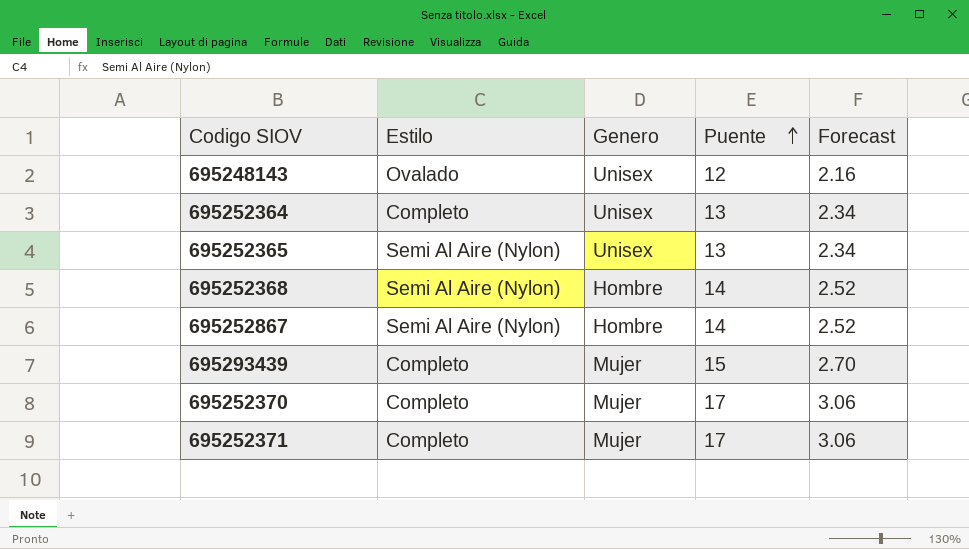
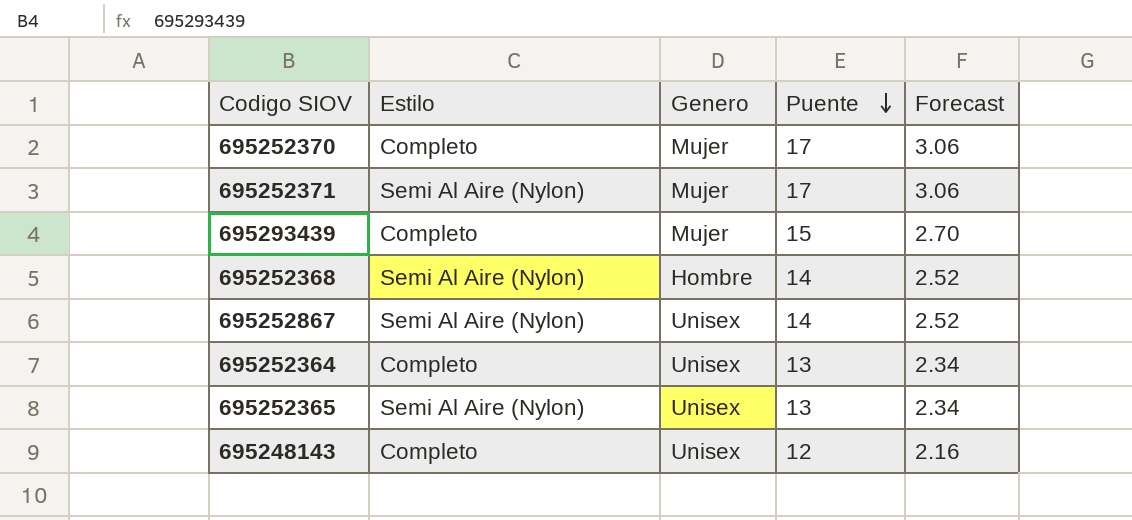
row order: Puente ascending -> Puente descending
695252371 | Estilo: Completo -> Semi Al Aire (Nylon)
695252867 | Genero: Hombre -> Unisex
695248143 | Estilo: Ovalado -> Completo

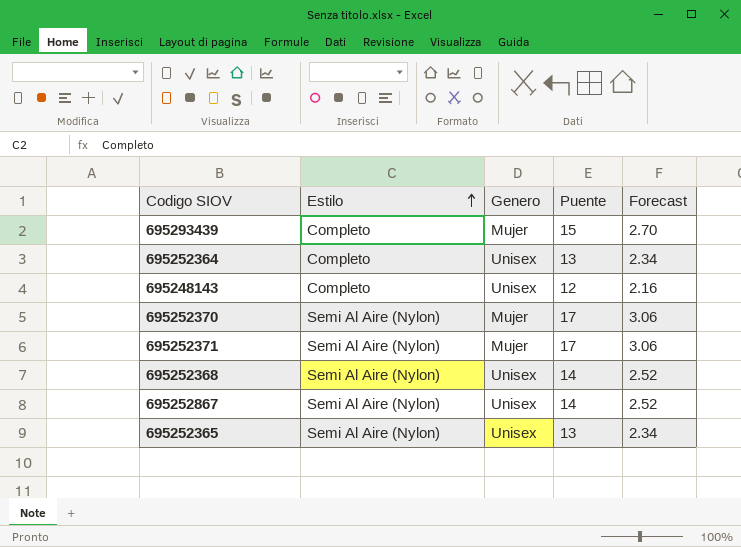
row order: Puente descending -> Estilo ascending
695252370 | Estilo: Completo -> Semi Al Aire (Nylon)
695252368 | Genero: Hombre -> Unisex

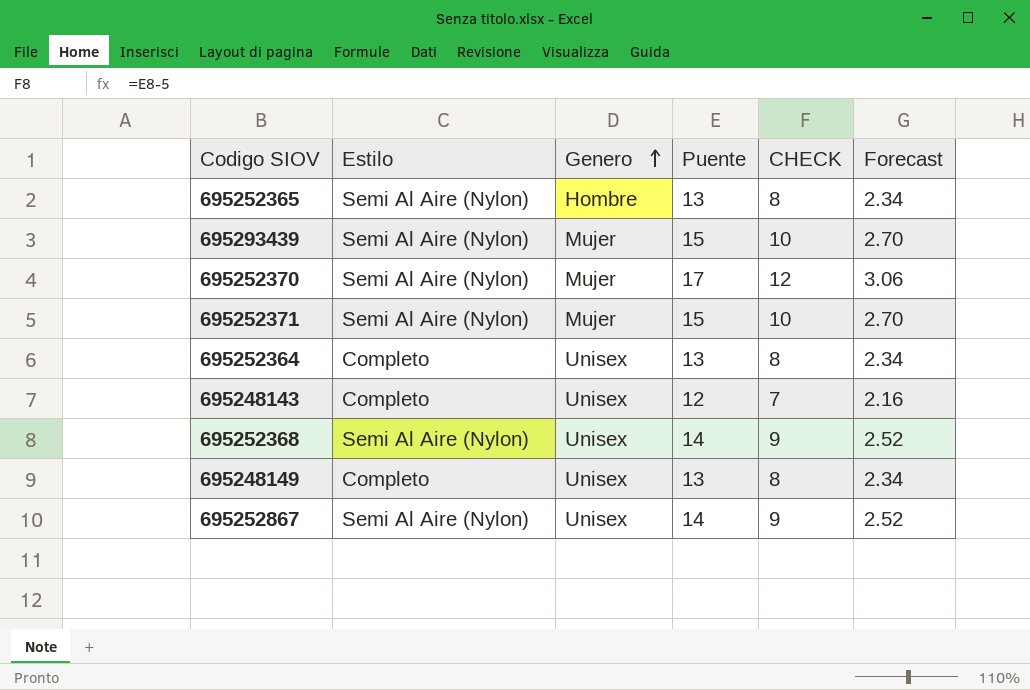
row order: Estilo ascending -> Genero ascending
column CHECK | formula: none -> [Puente] - 5
695252365 | Genero: Unisex -> Hombre
695293439 | Estilo: Completo -> Semi Al Aire (Nylon)
695252371 | Puente: 17 -> 15
695252371 | Forecast: 3.06 -> 2.70
row 695248149: none -> Completo | Unisex | 13 | 8 | 2.34

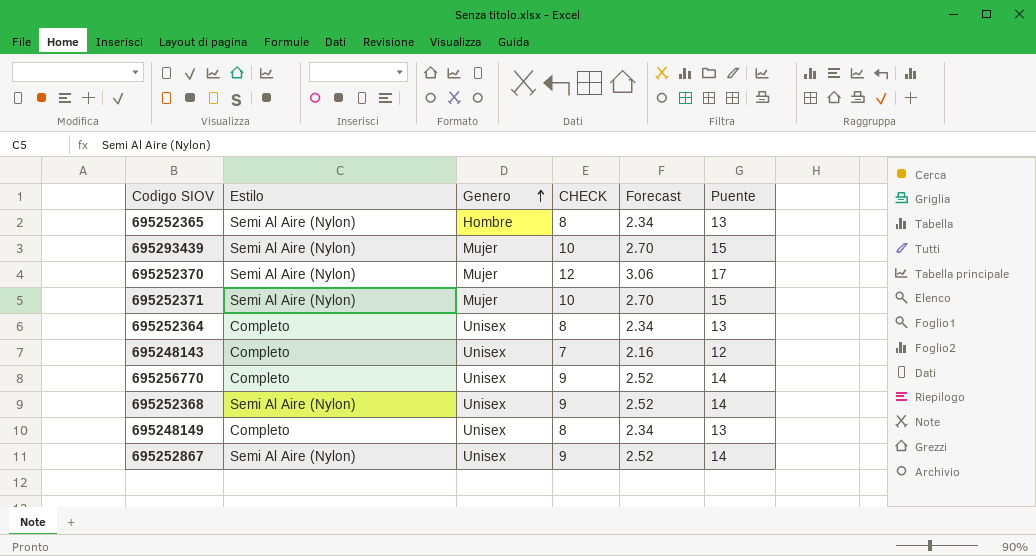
column Puente | position: 4 -> 6
row 695256770: none -> Completo | Unisex | 9 | 2.52 | 14

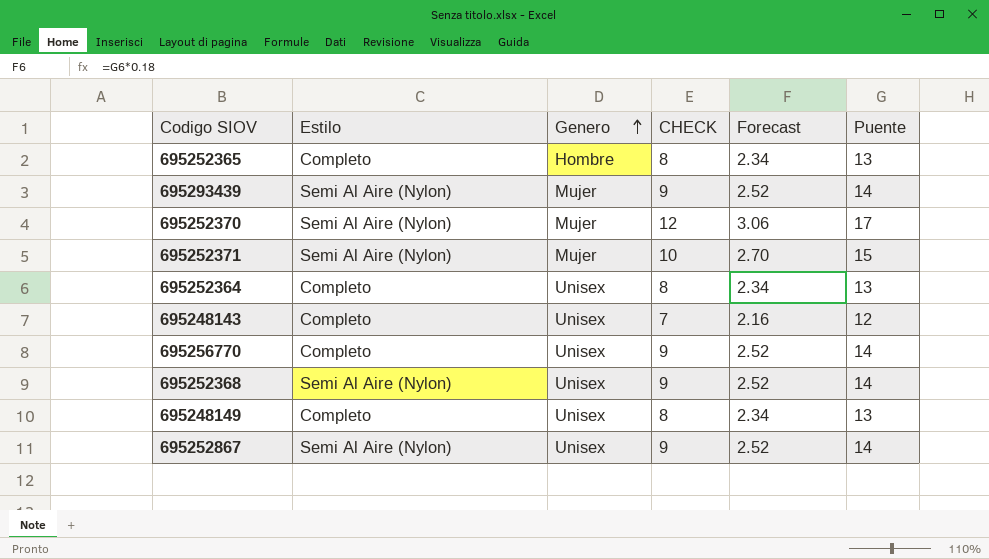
695252365 | Estilo: Semi Al Aire (Nylon) -> Completo
695293439 | CHECK: 10 -> 9
695293439 | Forecast: 2.70 -> 2.52
695293439 | Puente: 15 -> 14

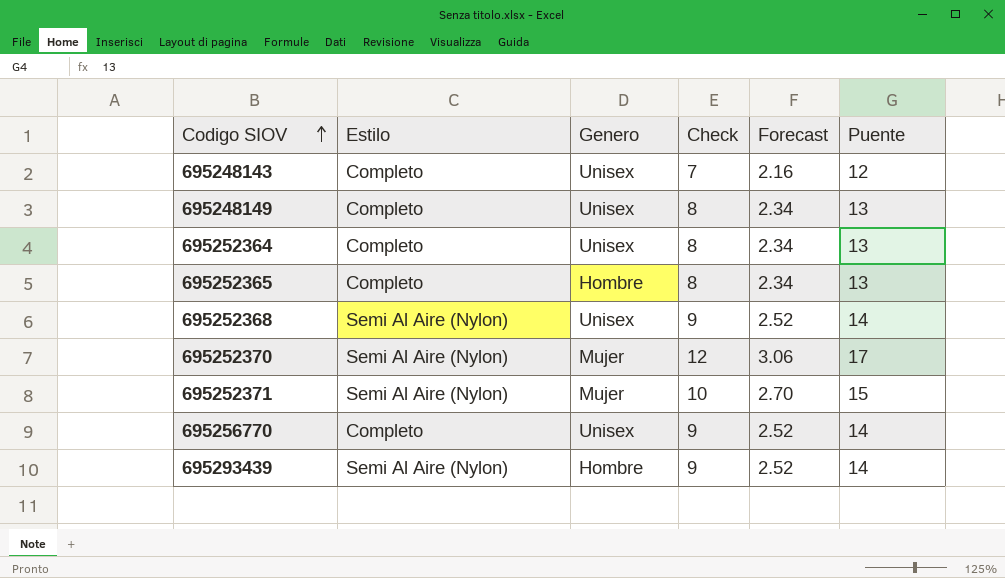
row order: Genero ascending -> Codigo SIOV ascending
column name: CHECK -> Check
row 695252867: Semi Al Aire (Nylon) | Unisex | 9 | 2.52 | 14 -> none
695293439 | Genero: Mujer -> Hombre

